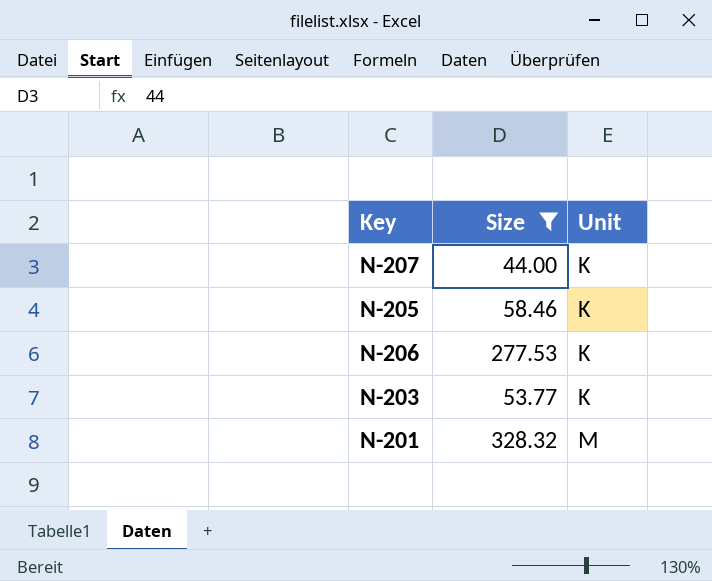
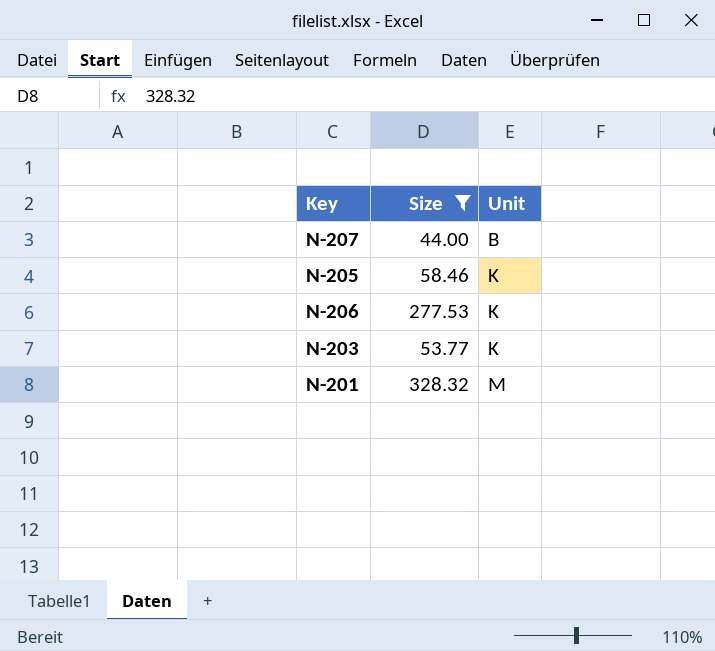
N-207 | Unit: K -> B

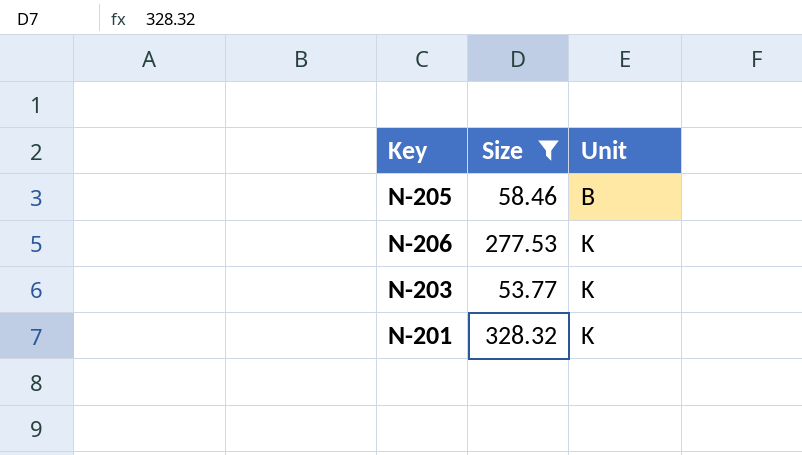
row N-207: 44.00 | B -> none
N-205 | Unit: K -> B
N-201 | Unit: M -> K

